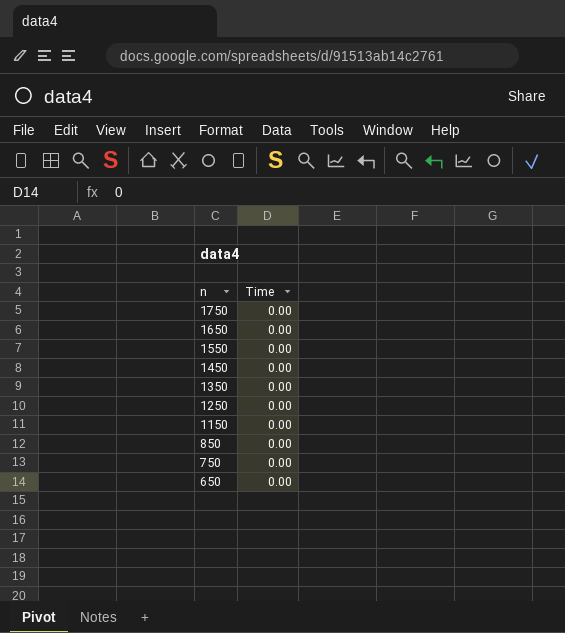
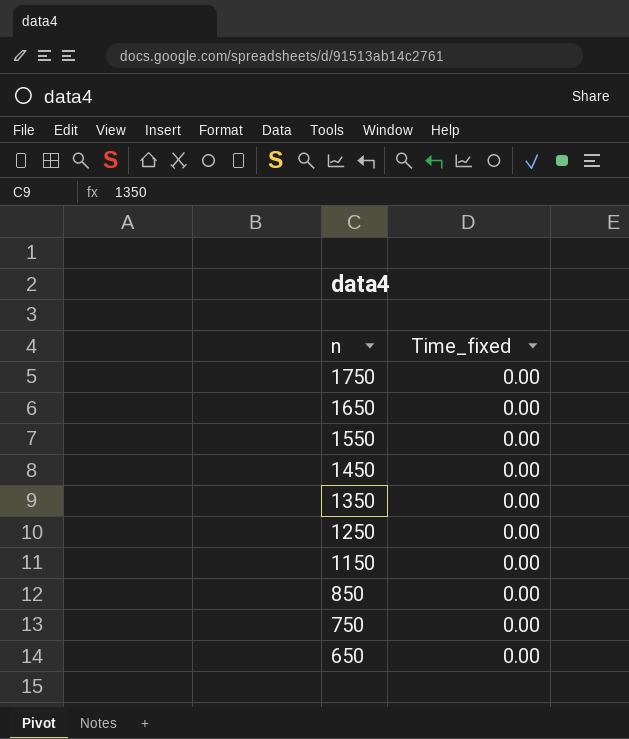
column name: Time -> Time_fixed

